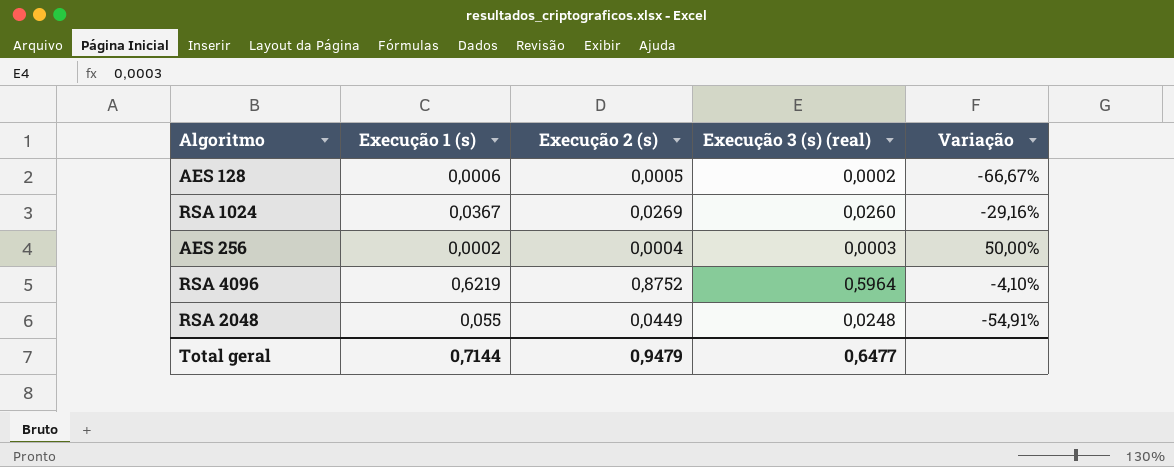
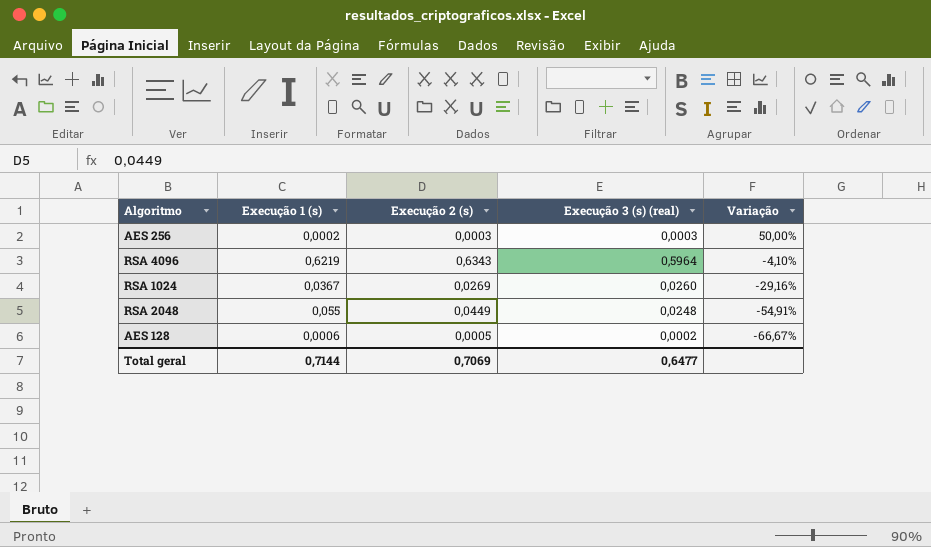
row order: none -> Variação descending
AES 256 | Execução 2 (s): 0,0004 -> 0,0003
RSA 4096 | Execução 2 (s): 0,8752 -> 0,6343
Total geral | Execução 2 (s): 0,9479 -> 0,7069

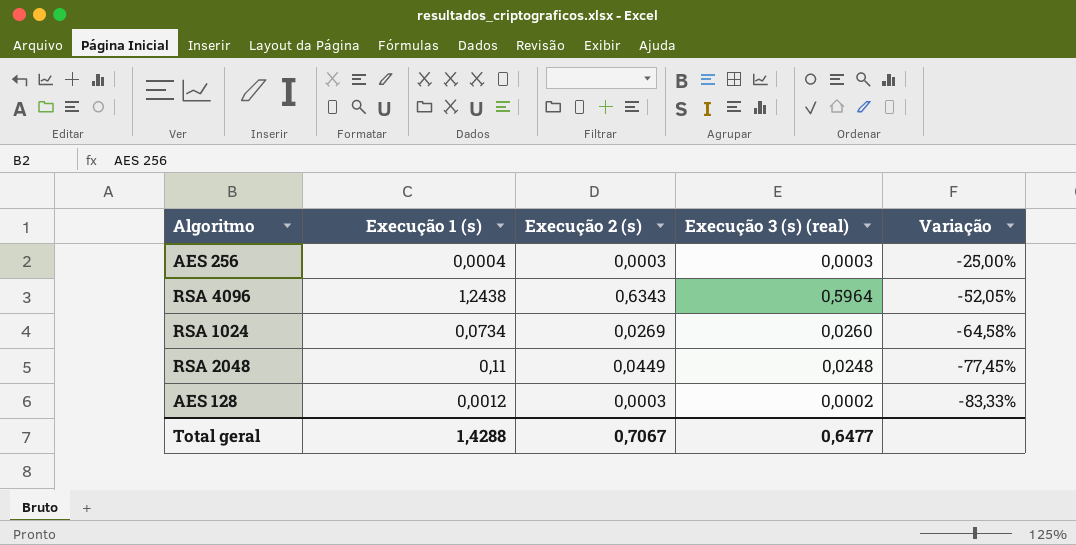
AES 256 | Execução 1 (s): 0,0002 -> 0,0004
AES 256 | Variação: 50,00% -> -25,00%
RSA 4096 | Execução 1 (s): 0,6219 -> 1,2438
RSA 4096 | Variação: -4,10% -> -52,05%
RSA 1024 | Execução 1 (s): 0,0367 -> 0,0734
RSA 1024 | Variação: -29,16% -> -64,58%
RSA 2048 | Execução 1 (s): 0,055 -> 0,11
RSA 2048 | Variação: -54,91% -> -77,45%
AES 128 | Execução 1 (s): 0,0006 -> 0,0012
AES 128 | Execução 2 (s): 0,0005 -> 0,0003
AES 128 | Variação: -66,67% -> -83,33%
Total geral | Execução 1 (s): 0,7144 -> 1,4288
Total geral | Execução 2 (s): 0,7069 -> 0,7067

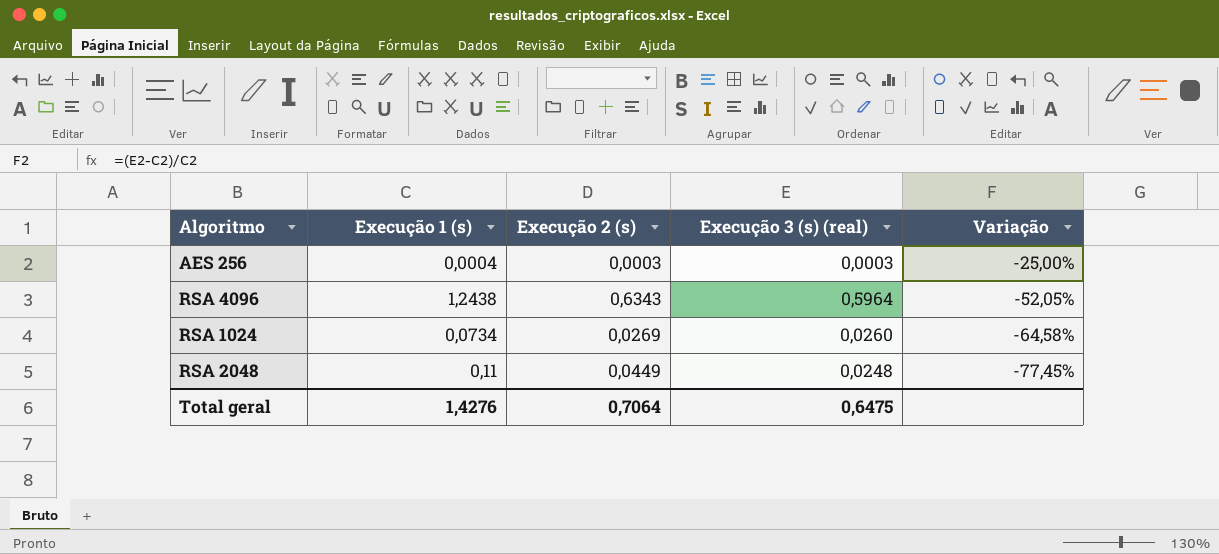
row AES 128: 0,0012 | 0,0003 | 0,0002 | -83,33% -> none
Total geral | Execução 1 (s): 1,4288 -> 1,4276
Total geral | Execução 2 (s): 0,7067 -> 0,7064
Total geral | Execução 3 (s) (real): 0,6477 -> 0,6475

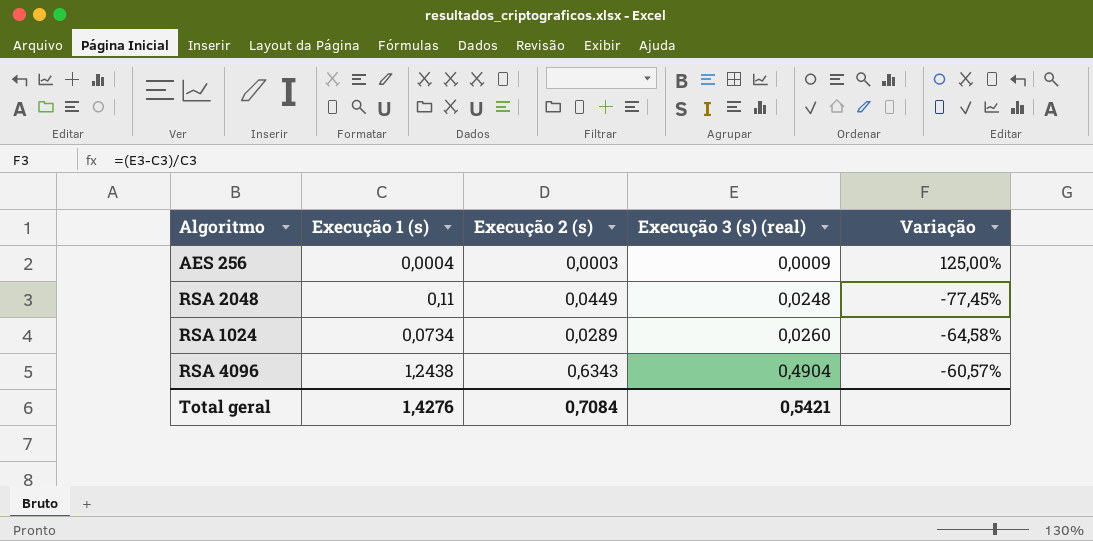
row order: Variação descending -> Execução 3 (s) (real) ascending
AES 256 | Execução 3 (s) (real): 0,0003 -> 0,0009
AES 256 | Variação: -25,00% -> 125,00%
RSA 1024 | Execução 2 (s): 0,0269 -> 0,0289
RSA 4096 | Execução 3 (s) (real): 0,5964 -> 0,4904
RSA 4096 | Variação: -52,05% -> -60,57%
Total geral | Execução 2 (s): 0,7064 -> 0,7084
Total geral | Execução 3 (s) (real): 0,6475 -> 0,5421

